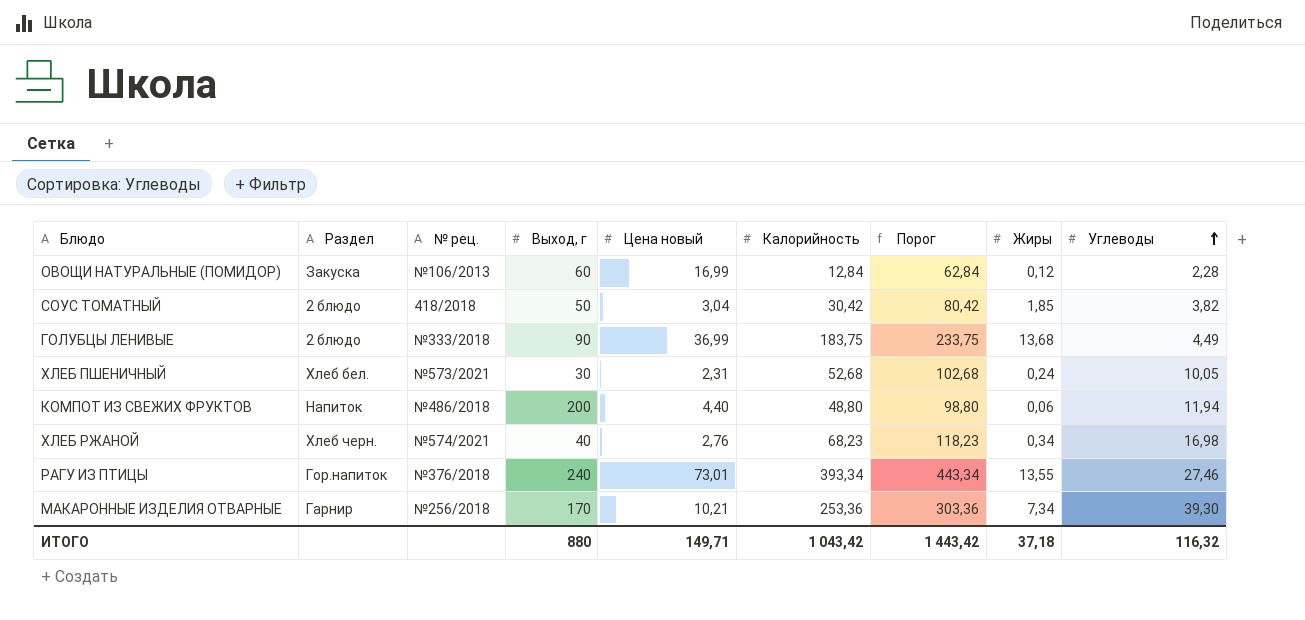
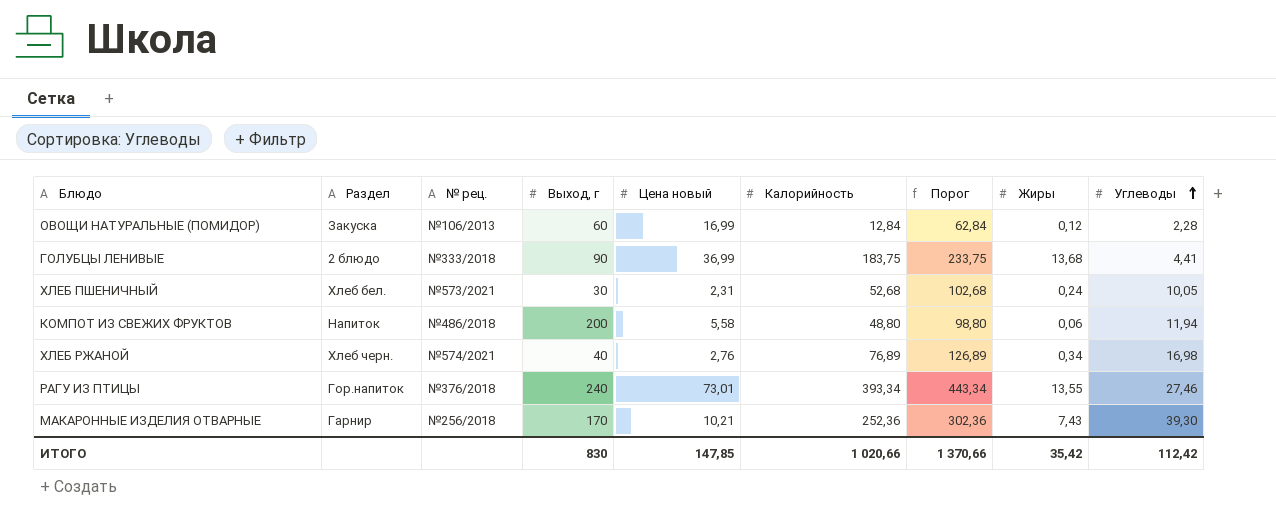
row СОУС ТОМАТНЫЙ: 2 блюдо | 418/2018 | 50 | 3,04 | 30,42 | 80,42 | 1,85 | 3,82 -> none
ГОЛУБЦЫ ЛЕНИВЫЕ | Углеводы: 4,49 -> 4,41
КОМПОТ ИЗ СВЕЖИХ ФРУКТОВ | Цена новый: 4,40 -> 5,58
ХЛЕБ РЖАНОЙ | Калорийность: 68,23 -> 76,89
ХЛЕБ РЖАНОЙ | Порог: 118,23 -> 126,89
МАКАРОННЫЕ ИЗДЕЛИЯ ОТВАРНЫЕ | Калорийность: 253,36 -> 252,36
МАКАРОННЫЕ ИЗДЕЛИЯ ОТВАРНЫЕ | Порог: 303,36 -> 302,36
МАКАРОННЫЕ ИЗДЕЛИЯ ОТВАРНЫЕ | Жиры: 7,34 -> 7,43
ИТОГО | Выход, г: 880 -> 830
ИТОГО | Цена новый: 149,71 -> 147,85
ИТОГО | Калорийность: 1 043,42 -> 1 020,66
ИТОГО | Порог: 1 443,42 -> 1 370,66
ИТОГО | Жиры: 37,18 -> 35,42
ИТОГО | Углеводы: 116,32 -> 112,42

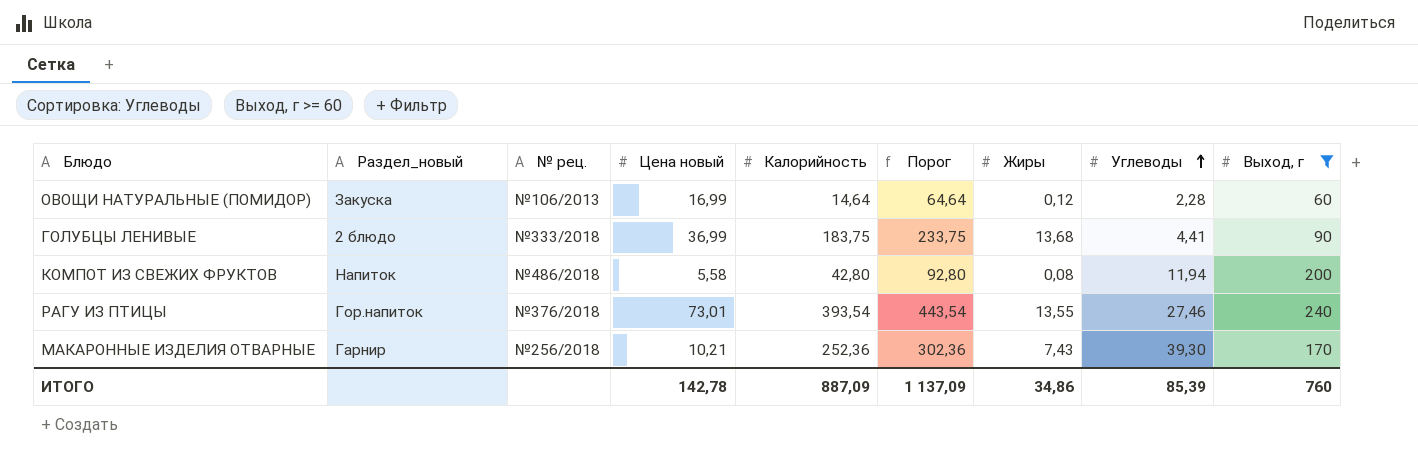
filter: none -> Выход, г >= 60
column name: Раздел -> Раздел_новый
column Выход, г | position: 4 -> 9
ОВОЩИ НАТУРАЛЬНЫЕ (ПОМИДОР) | Калорийность: 12,84 -> 14,64
ОВОЩИ НАТУРАЛЬНЫЕ (ПОМИДОР) | Порог: 62,84 -> 64,64
КОМПОТ ИЗ СВЕЖИХ ФРУКТОВ | Калорийность: 48,80 -> 42,80
КОМПОТ ИЗ СВЕЖИХ ФРУКТОВ | Порог: 98,80 -> 92,80
КОМПОТ ИЗ СВЕЖИХ ФРУКТОВ | Жиры: 0,06 -> 0,08
РАГУ ИЗ ПТИЦЫ | Калорийность: 393,34 -> 393,54
РАГУ ИЗ ПТИЦЫ | Порог: 443,34 -> 443,54
ИТОГО | Цена новый: 147,85 -> 142,78
ИТОГО | Калорийность: 1 020,66 -> 887,09
ИТОГО | Порог: 1 370,66 -> 1 137,09
ИТОГО | Жиры: 35,42 -> 34,86
ИТОГО | Углеводы: 112,42 -> 85,39
ИТОГО | Выход, г: 830 -> 760

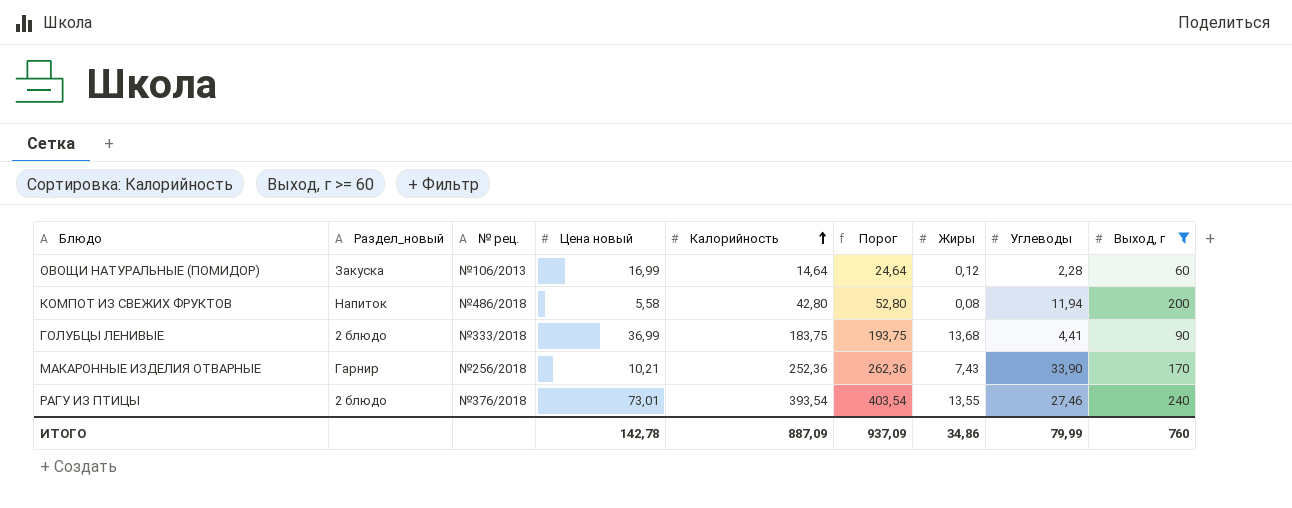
row order: Углеводы ascending -> Калорийность ascending
column Порог | formula: [Калорийность] + 50 -> [Калорийность] + 10
МАКАРОННЫЕ ИЗДЕЛИЯ ОТВАРНЫЕ | Углеводы: 39,30 -> 33,90
РАГУ ИЗ ПТИЦЫ | Раздел_новый: Гор.напиток -> 2 блюдо
ИТОГО | Порог: 1 137,09 -> 937,09
ИТОГО | Углеводы: 85,39 -> 79,99

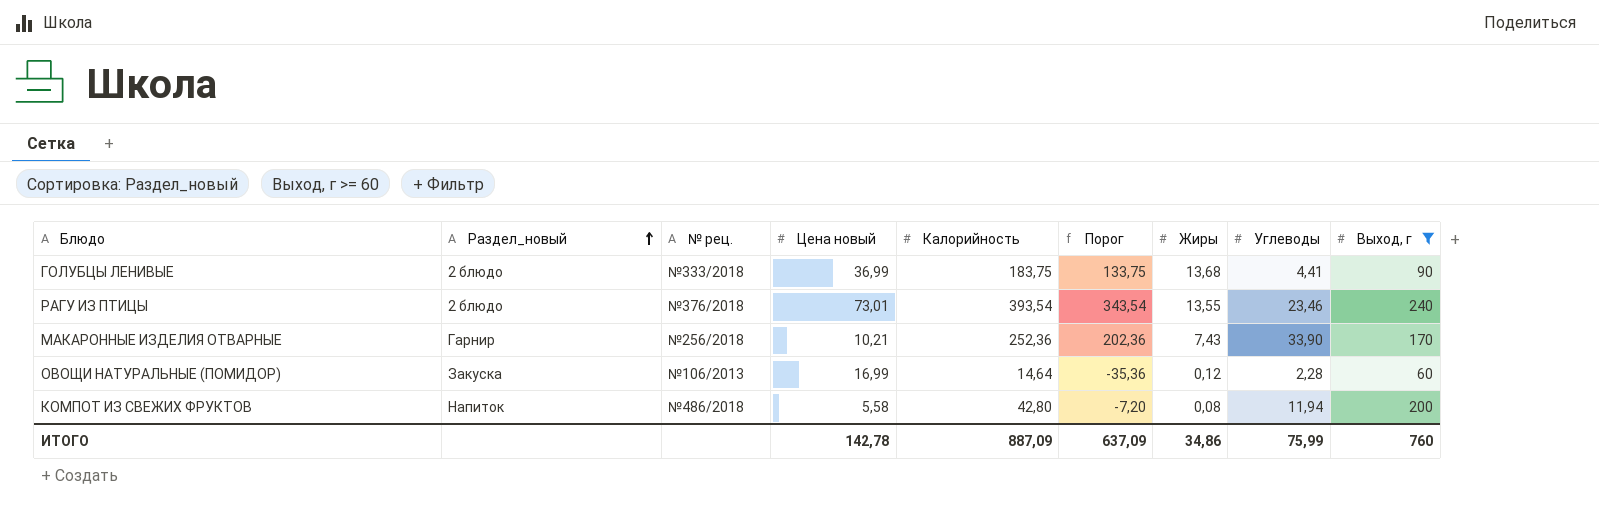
row order: Калорийность ascending -> Раздел_новый ascending
column Порог | formula: [Калорийность] + 10 -> [Калорийность] - 50
РАГУ ИЗ ПТИЦЫ | Углеводы: 27,46 -> 23,46
ИТОГО | Порог: 937,09 -> 637,09
ИТОГО | Углеводы: 79,99 -> 75,99

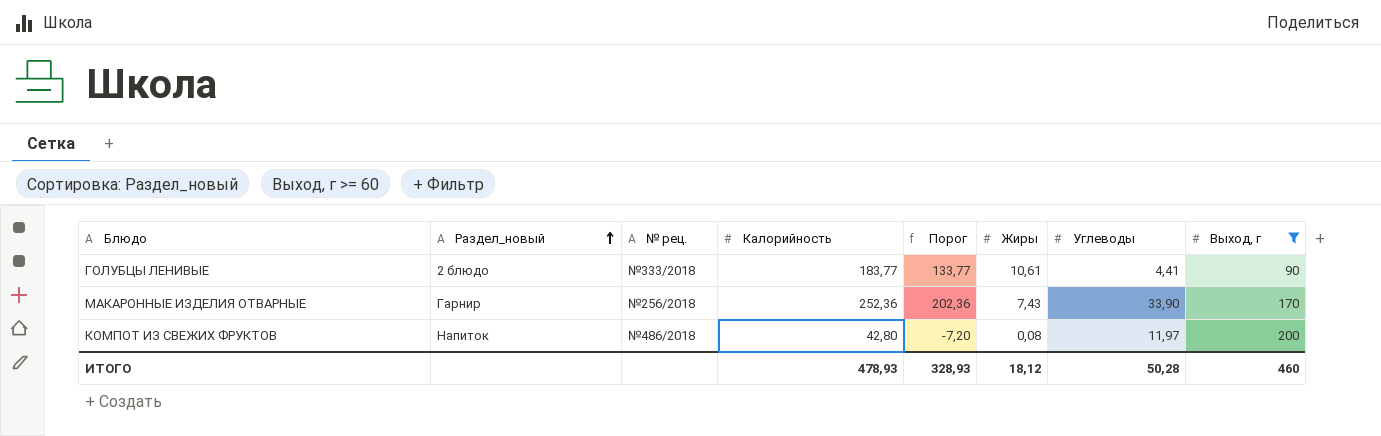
column Цена новый | position: 4 -> none
row РАГУ ИЗ ПТИЦЫ: 2 блюдо | №376/2018 | 73,01 | 393,54 | 343,54 | 13,55 | 23,46 | 240 -> none
row ОВОЩИ НАТУРАЛЬНЫЕ (ПОМИДОР): Закуска | №106/2013 | 16,99 | 14,64 | -35,36 | 0,12 | 2,28 | 60 -> none
ГОЛУБЦЫ ЛЕНИВЫЕ | Калорийность: 183,75 -> 183,77
ГОЛУБЦЫ ЛЕНИВЫЕ | Порог: 133,75 -> 133,77
ГОЛУБЦЫ ЛЕНИВЫЕ | Жиры: 13,68 -> 10,61
КОМПОТ ИЗ СВЕЖИХ ФРУКТОВ | Углеводы: 11,94 -> 11,97
ИТОГО | Калорийность: 887,09 -> 478,93
ИТОГО | Порог: 637,09 -> 328,93
ИТОГО | Жиры: 34,86 -> 18,12
ИТОГО | Углеводы: 75,99 -> 50,28
ИТОГО | Выход, г: 760 -> 460

